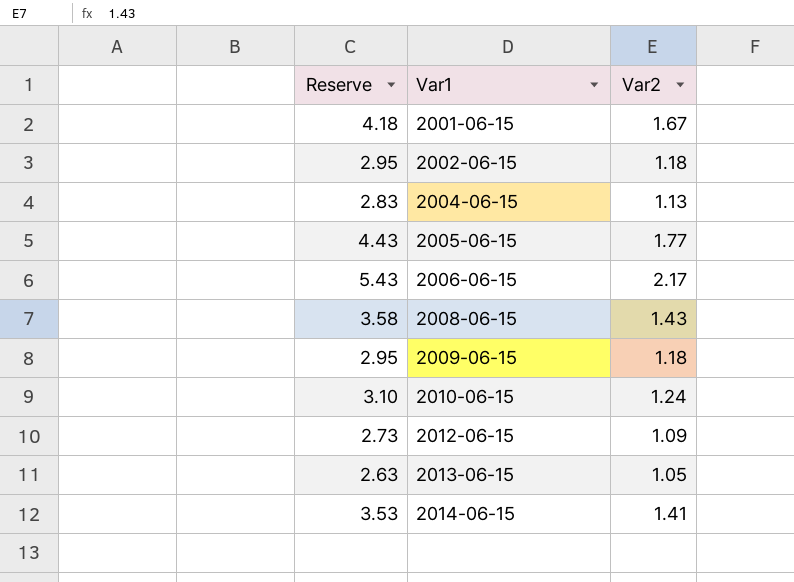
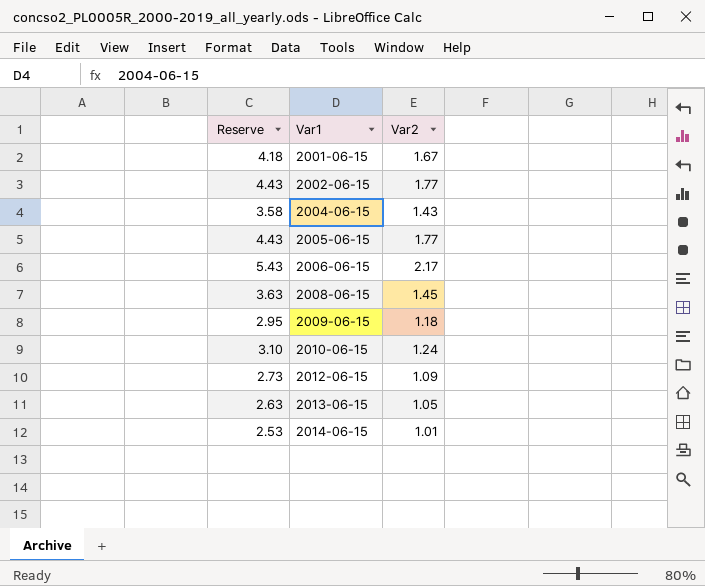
2002-06-15 | Reserve: 2.95 -> 4.43
2002-06-15 | Var2: 1.18 -> 1.77
2004-06-15 | Reserve: 2.83 -> 3.58
2004-06-15 | Var2: 1.13 -> 1.43
2008-06-15 | Reserve: 3.58 -> 3.63
2008-06-15 | Var2: 1.43 -> 1.45
2014-06-15 | Reserve: 3.53 -> 2.53
2014-06-15 | Var2: 1.41 -> 1.01

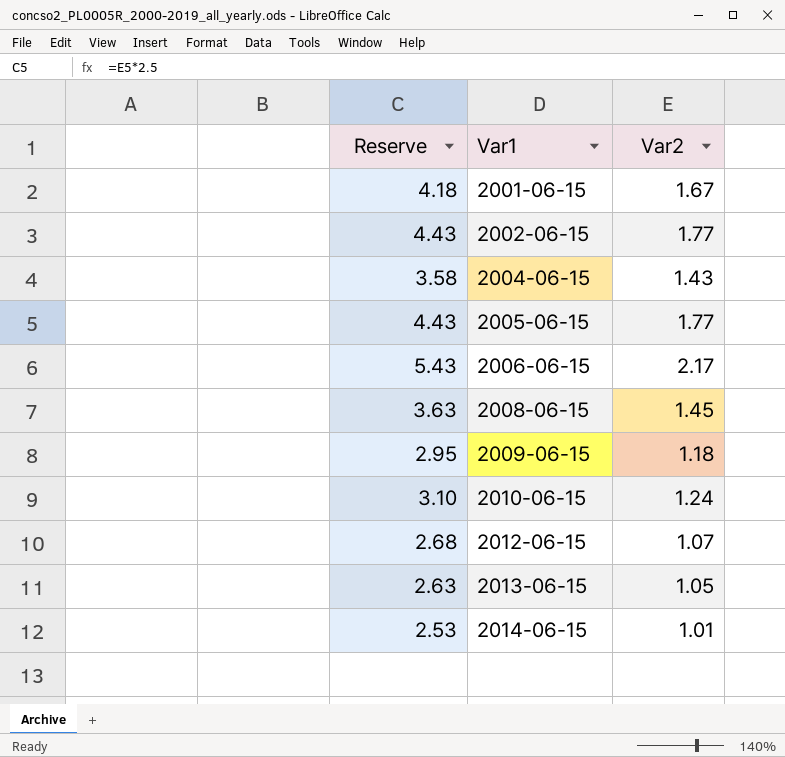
2012-06-15 | Reserve: 2.73 -> 2.68
2012-06-15 | Var2: 1.09 -> 1.07

